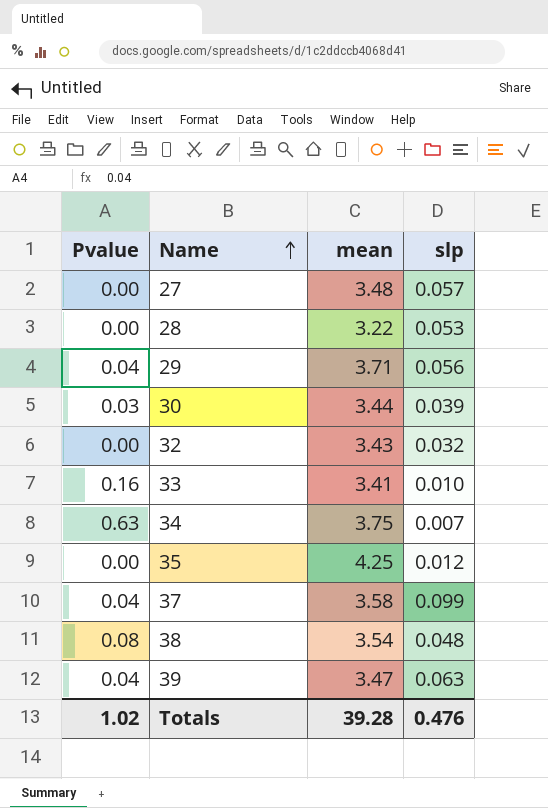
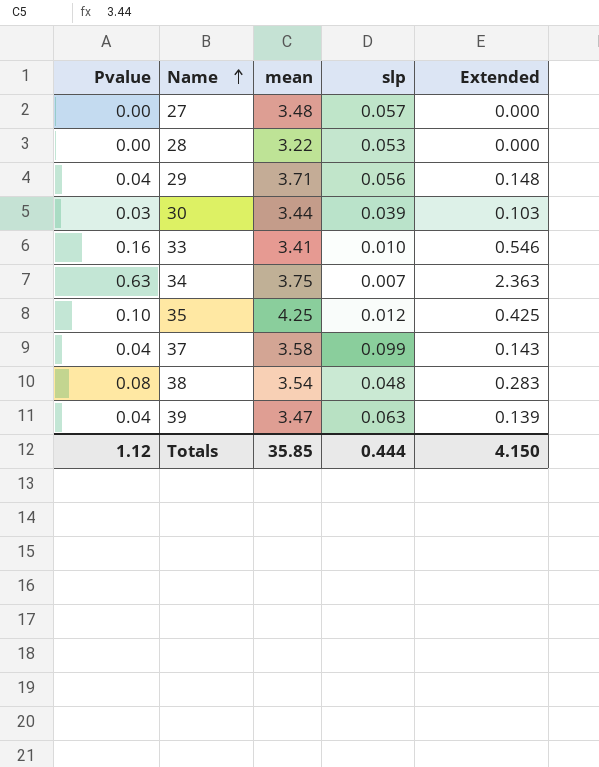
column Extended | formula: none -> [Pvalue] * [mean]
row 32: 0.00 | 3.43 | 0.032 -> none
35 | Pvalue: 0.00 -> 0.10
Totals | Pvalue: 1.02 -> 1.12
Totals | mean: 39.28 -> 35.85
Totals | slp: 0.476 -> 0.444

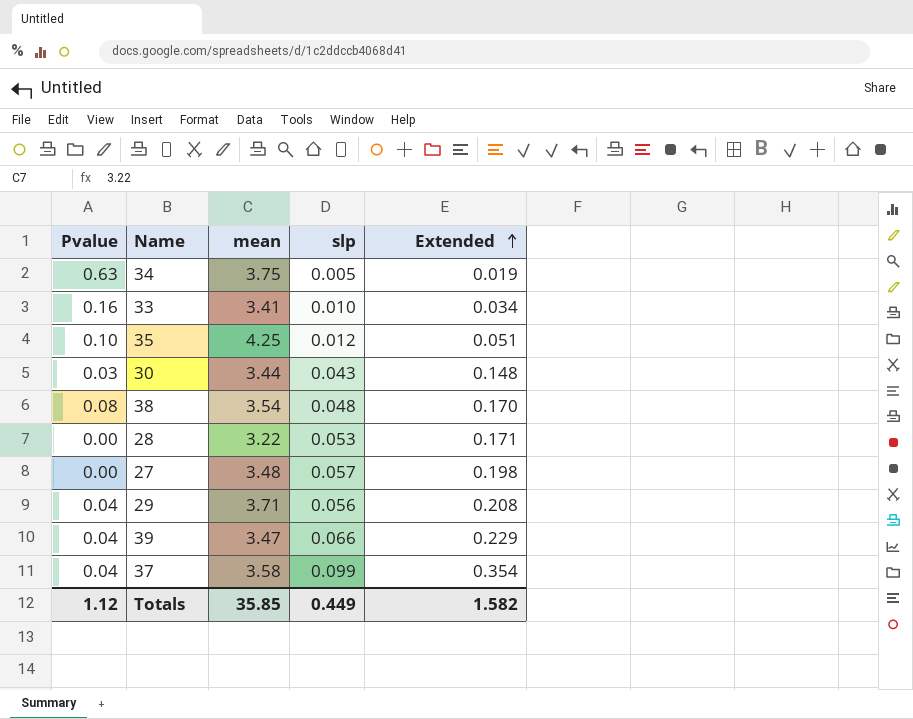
row order: Name ascending -> Extended ascending
column Extended | formula: [Pvalue] * [mean] -> [mean] * [slp]
34 | slp: 0.007 -> 0.005
30 | slp: 0.039 -> 0.043
39 | slp: 0.063 -> 0.066
Totals | slp: 0.444 -> 0.449
Totals | Extended: 4.150 -> 1.582

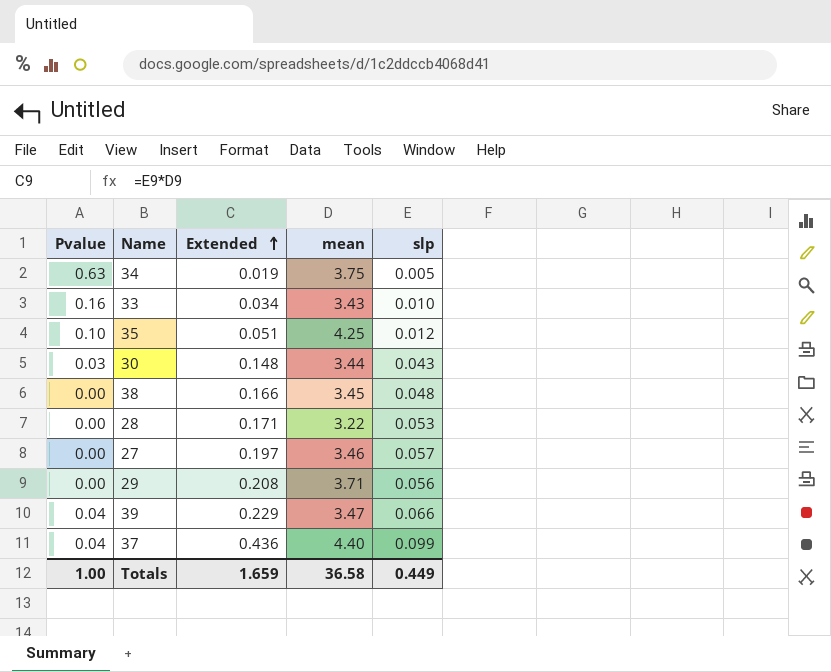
column Extended | position: 5 -> 3
33 | mean: 3.41 -> 3.43
38 | Pvalue: 0.08 -> 0.00
38 | Extended: 0.170 -> 0.166
38 | mean: 3.54 -> 3.45
27 | Extended: 0.198 -> 0.197
27 | mean: 3.48 -> 3.46
29 | Pvalue: 0.04 -> 0.00
37 | Extended: 0.354 -> 0.436
37 | mean: 3.58 -> 4.40
Totals | Pvalue: 1.12 -> 1.00
Totals | Extended: 1.582 -> 1.659
Totals | mean: 35.85 -> 36.58

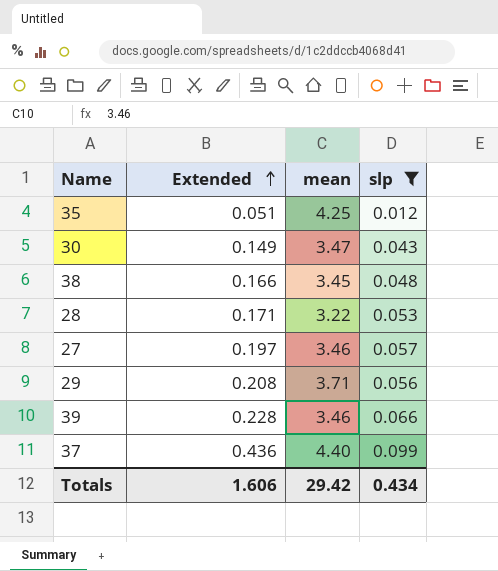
filter: none -> slp >= 0.012
column Pvalue | position: 1 -> none
30 | Extended: 0.148 -> 0.149
30 | mean: 3.44 -> 3.47
39 | Extended: 0.229 -> 0.228
39 | mean: 3.47 -> 3.46
Totals | Extended: 1.659 -> 1.606
Totals | mean: 36.58 -> 29.42
Totals | slp: 0.449 -> 0.434

